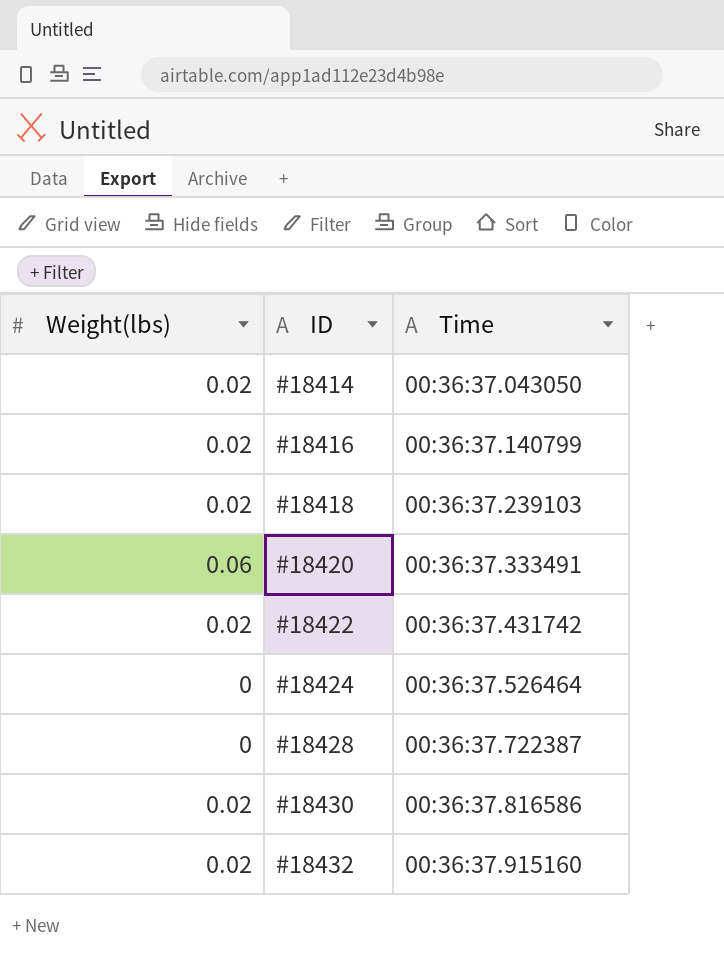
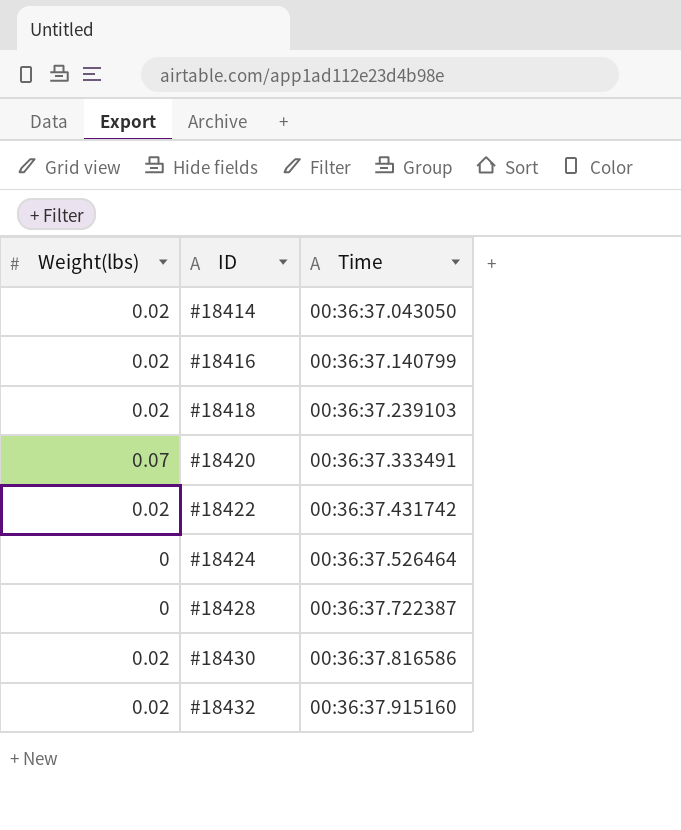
#18420 | Weight(lbs): 0.06 -> 0.07

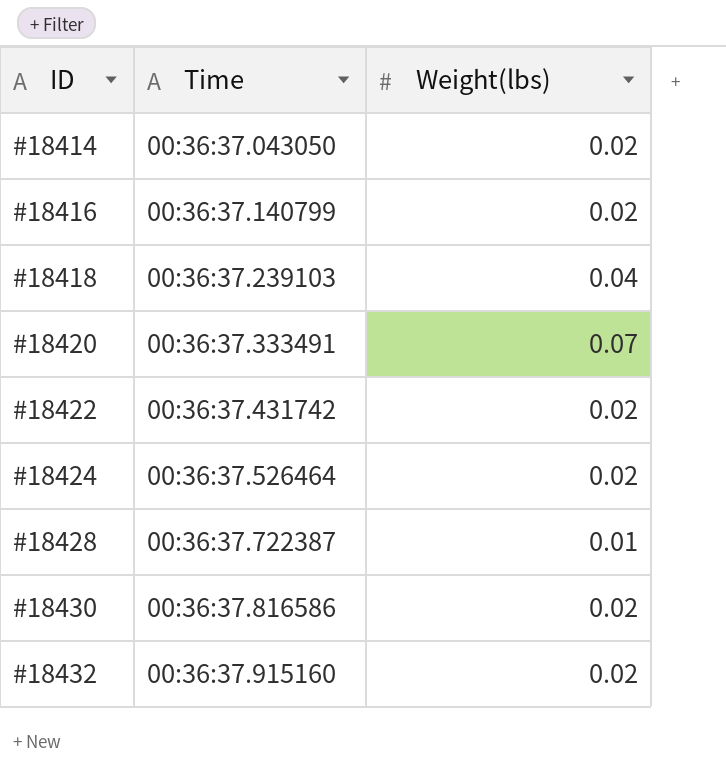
column Weight(lbs) | position: 1 -> 3
#18418 | Weight(lbs): 0.02 -> 0.04
#18424 | Weight(lbs): 0 -> 0.02
#18428 | Weight(lbs): 0 -> 0.01

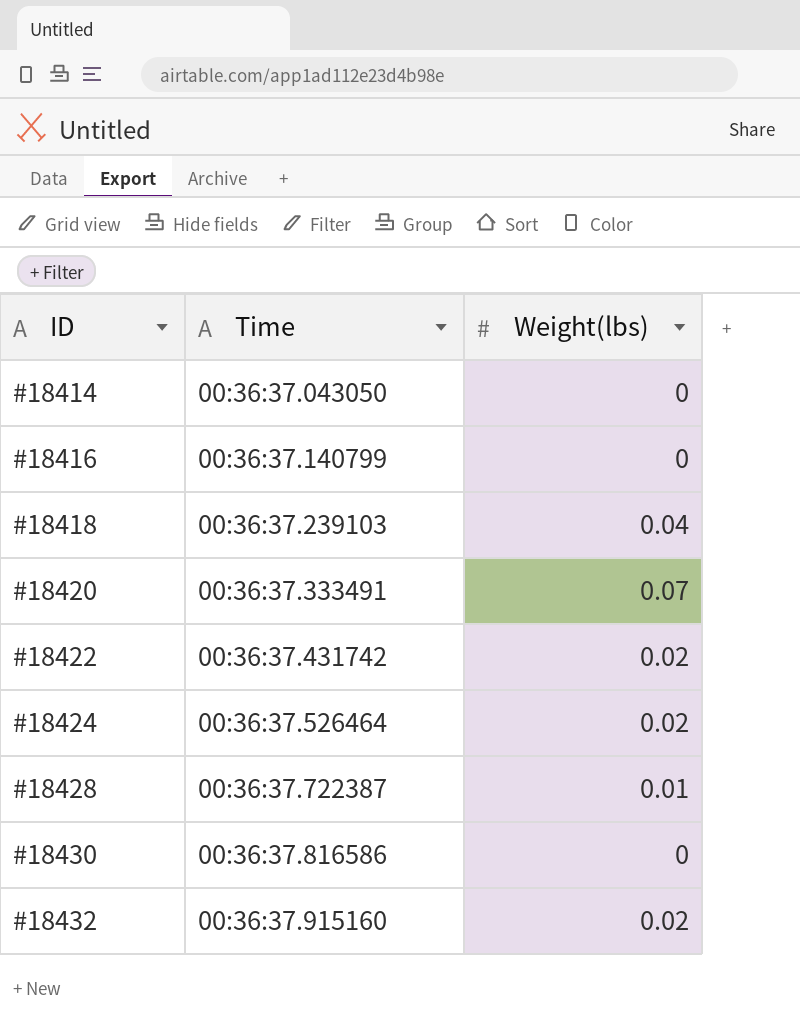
#18414 | Weight(lbs): 0.02 -> 0
#18416 | Weight(lbs): 0.02 -> 0
#18430 | Weight(lbs): 0.02 -> 0

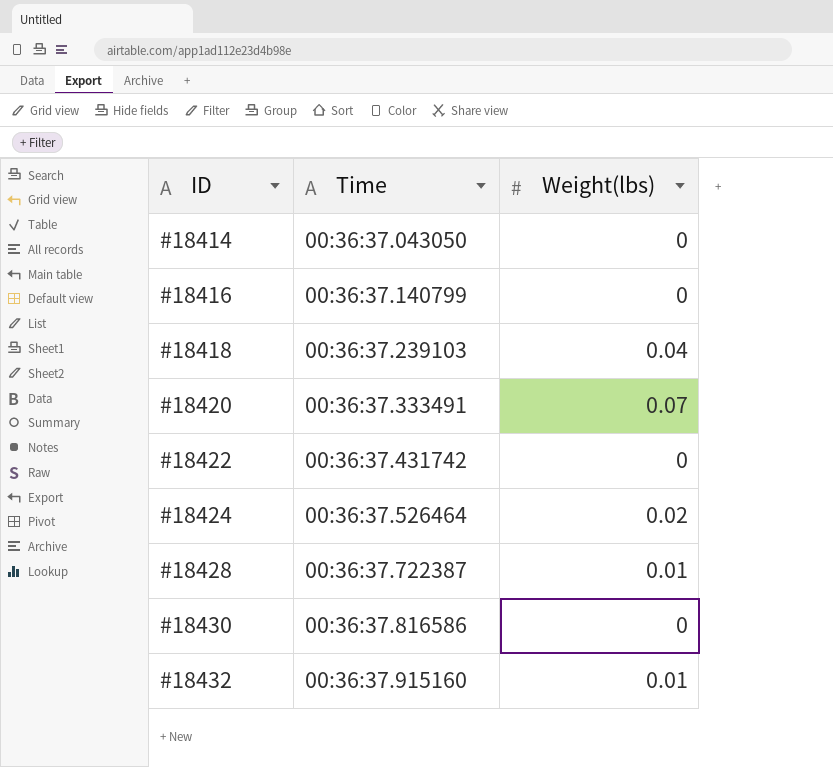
#18422 | Weight(lbs): 0.02 -> 0
#18432 | Weight(lbs): 0.02 -> 0.01

